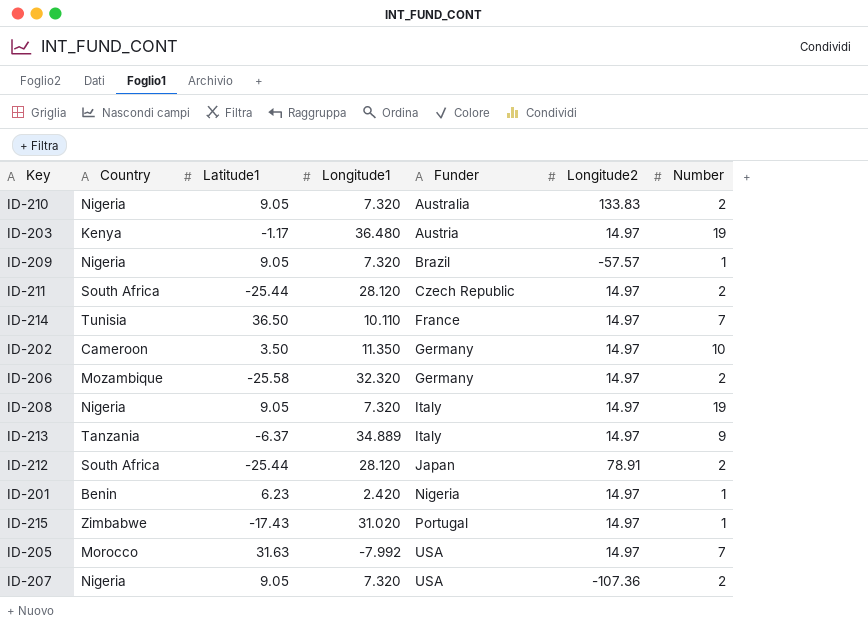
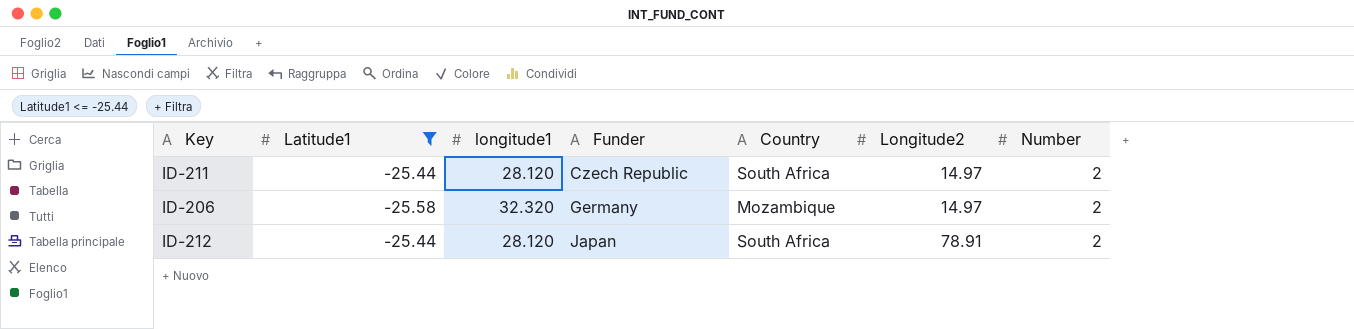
filter: none -> Latitude1 <= -25.44
column name: Longitude1 -> longitude1
column Country | position: 2 -> 5

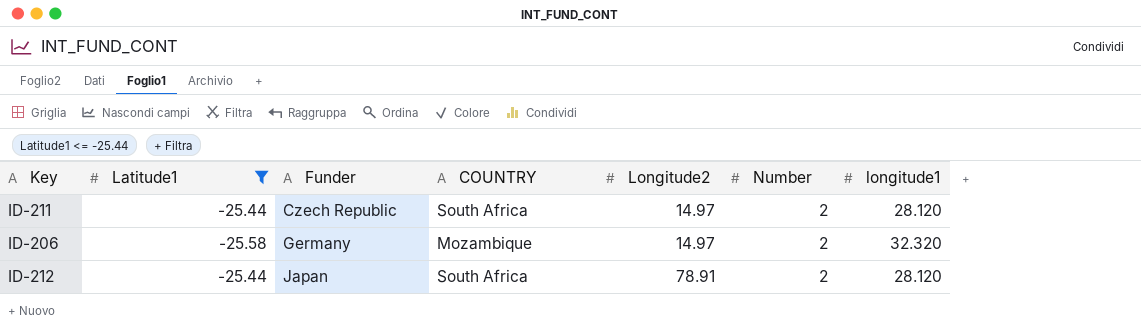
column name: Country -> COUNTRY
column longitude1 | position: 3 -> 7

